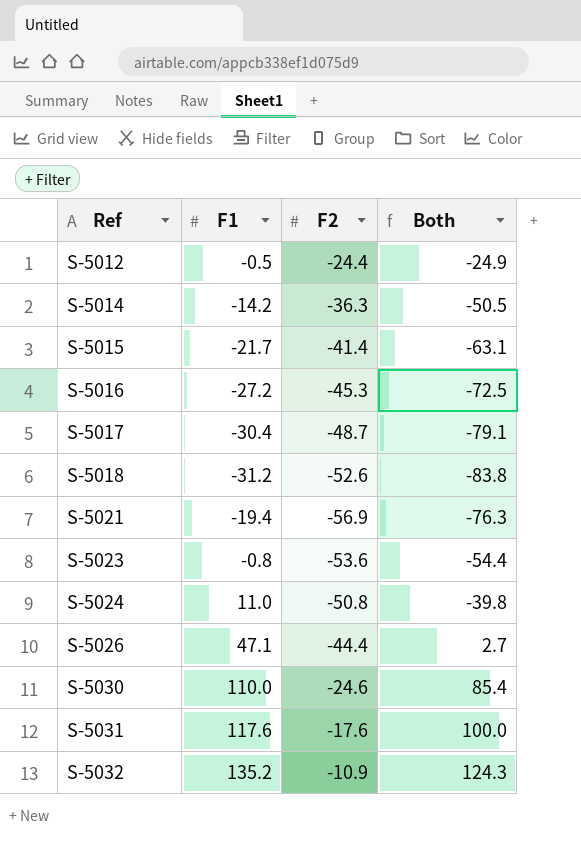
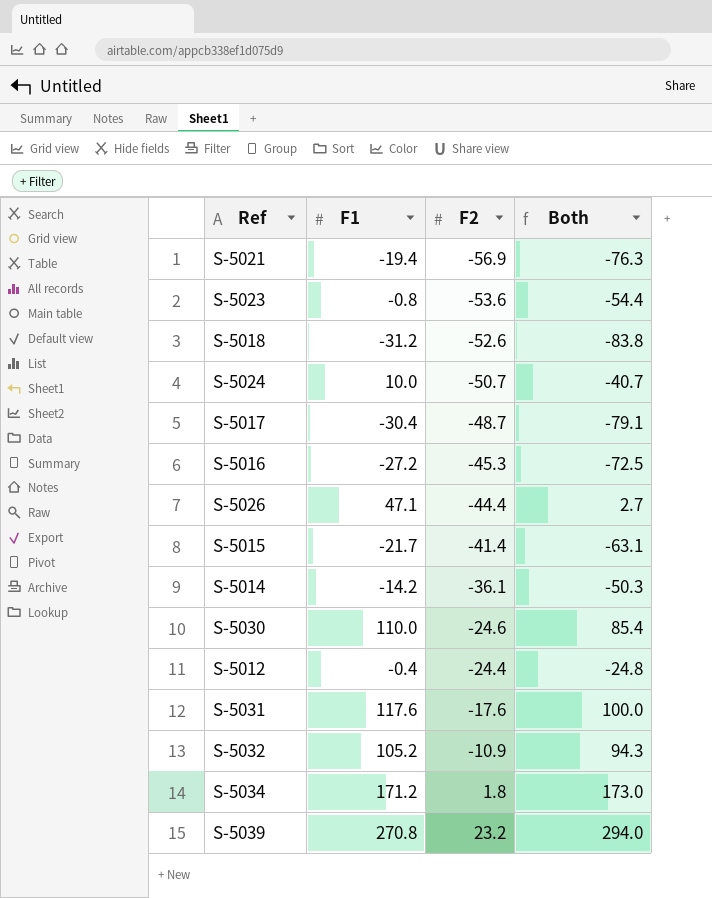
row order: Ref ascending -> F2 ascending
S-5024 | F1: 11.0 -> 10.0
S-5024 | F2: -50.8 -> -50.7
S-5024 | Both: -39.8 -> -40.7
S-5014 | F2: -36.3 -> -36.1
S-5014 | Both: -50.5 -> -50.3
S-5012 | F1: -0.5 -> -0.4
S-5012 | Both: -24.9 -> -24.8
S-5032 | F1: 135.2 -> 105.2
S-5032 | Both: 124.3 -> 94.3
row S-5034: none -> 171.2 | 1.8 | 173.0
row S-5039: none -> 270.8 | 23.2 | 294.0

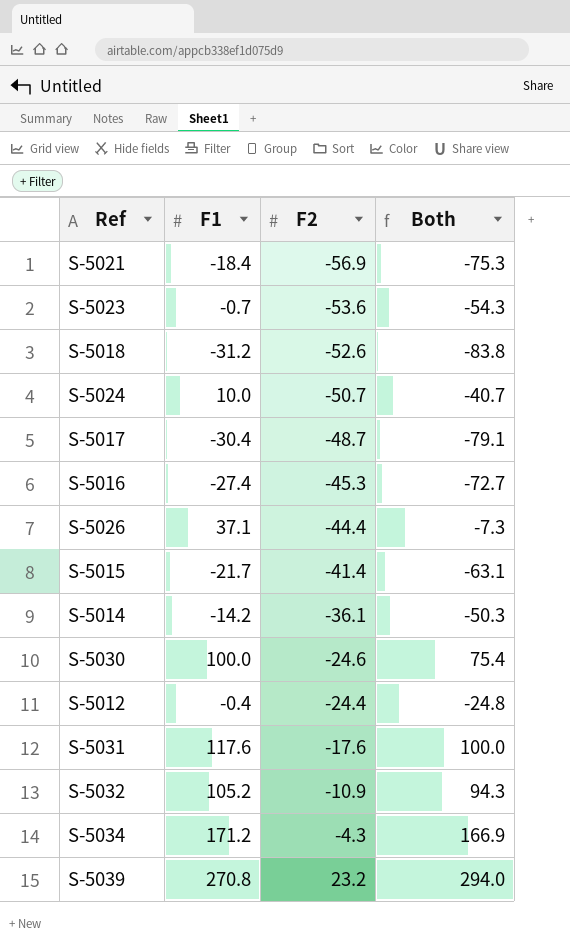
S-5021 | F1: -19.4 -> -18.4
S-5021 | Both: -76.3 -> -75.3
S-5023 | F1: -0.8 -> -0.7
S-5023 | Both: -54.4 -> -54.3
S-5016 | F1: -27.2 -> -27.4
S-5016 | Both: -72.5 -> -72.7
S-5026 | F1: 47.1 -> 37.1
S-5026 | Both: 2.7 -> -7.3
S-5030 | F1: 110.0 -> 100.0
S-5030 | Both: 85.4 -> 75.4
S-5034 | F2: 1.8 -> -4.3
S-5034 | Both: 173.0 -> 166.9

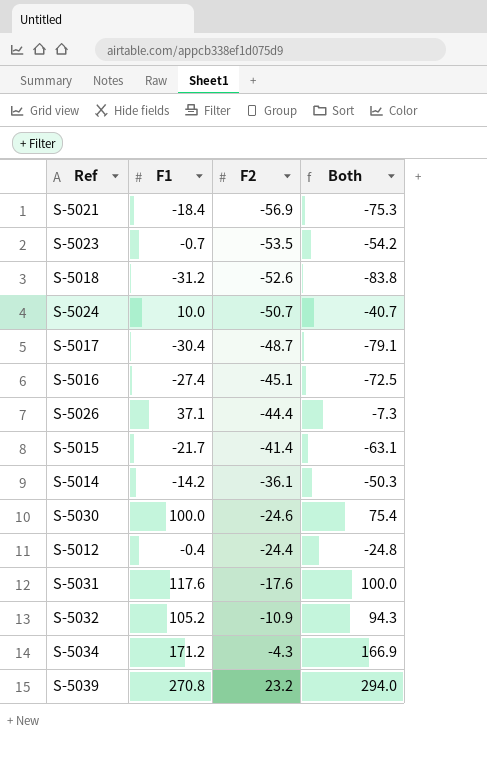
S-5023 | F2: -53.6 -> -53.5
S-5023 | Both: -54.3 -> -54.2
S-5016 | F2: -45.3 -> -45.1
S-5016 | Both: -72.7 -> -72.5

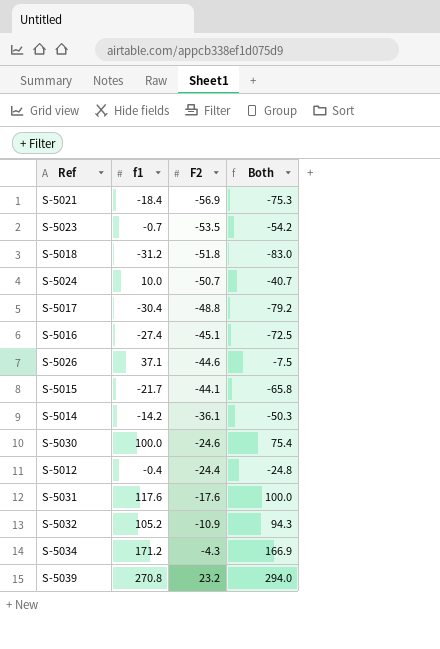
column name: F1 -> f1
S-5018 | F2: -52.6 -> -51.8
S-5018 | Both: -83.8 -> -83.0
S-5017 | F2: -48.7 -> -48.8
S-5017 | Both: -79.1 -> -79.2
S-5026 | F2: -44.4 -> -44.6
S-5026 | Both: -7.3 -> -7.5
S-5015 | F2: -41.4 -> -44.1
S-5015 | Both: -63.1 -> -65.8

